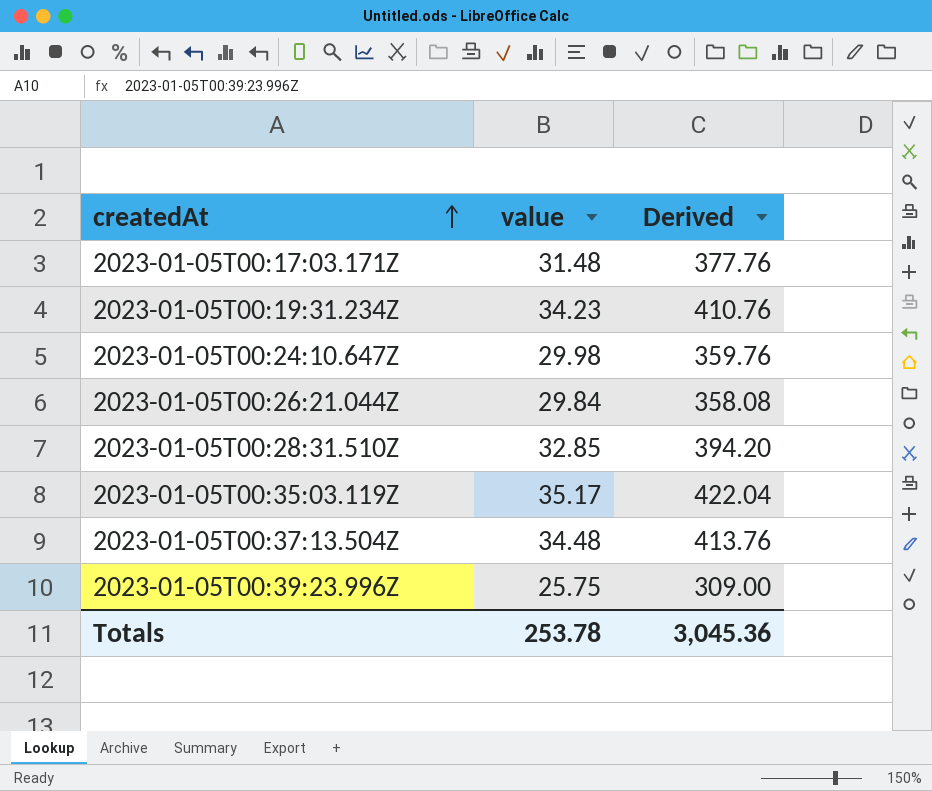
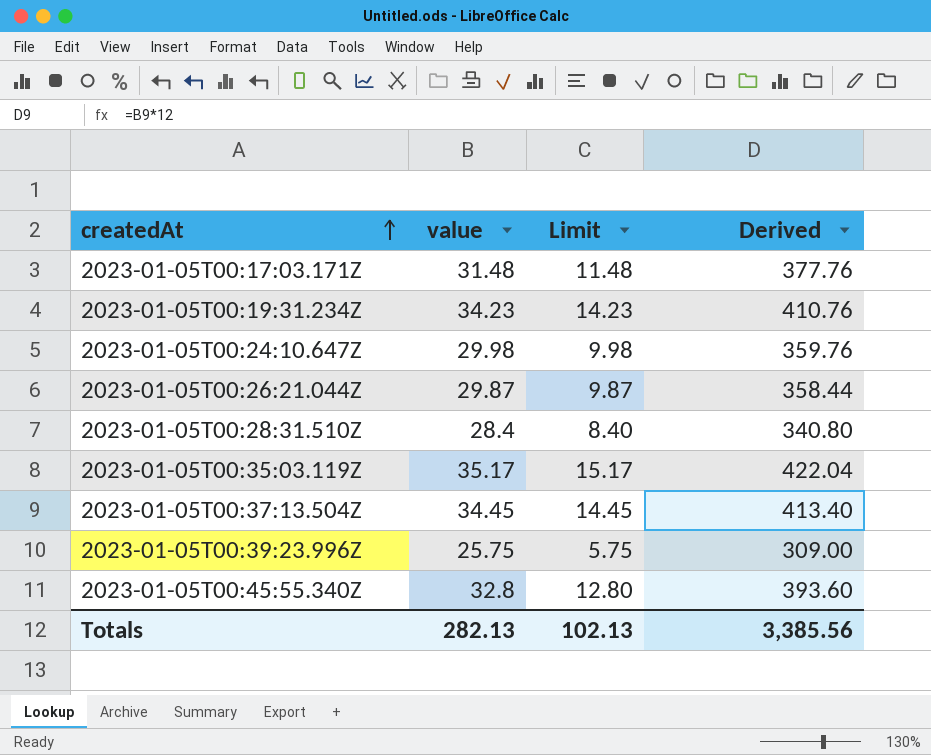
column Limit | formula: none -> [value] - 20
2023-01-05T00:26:21.044Z | value: 29.84 -> 29.87
2023-01-05T00:26:21.044Z | Derived: 358.08 -> 358.44
2023-01-05T00:28:31.510Z | value: 32.85 -> 28.4
2023-01-05T00:28:31.510Z | Derived: 394.20 -> 340.80
2023-01-05T00:37:13.504Z | value: 34.48 -> 34.45
2023-01-05T00:37:13.504Z | Derived: 413.76 -> 413.40
row 2023-01-05T00:45:55.340Z: none -> 32.8 | 12.80 | 393.60
Totals | value: 253.78 -> 282.13
Totals | Derived: 3,045.36 -> 3,385.56

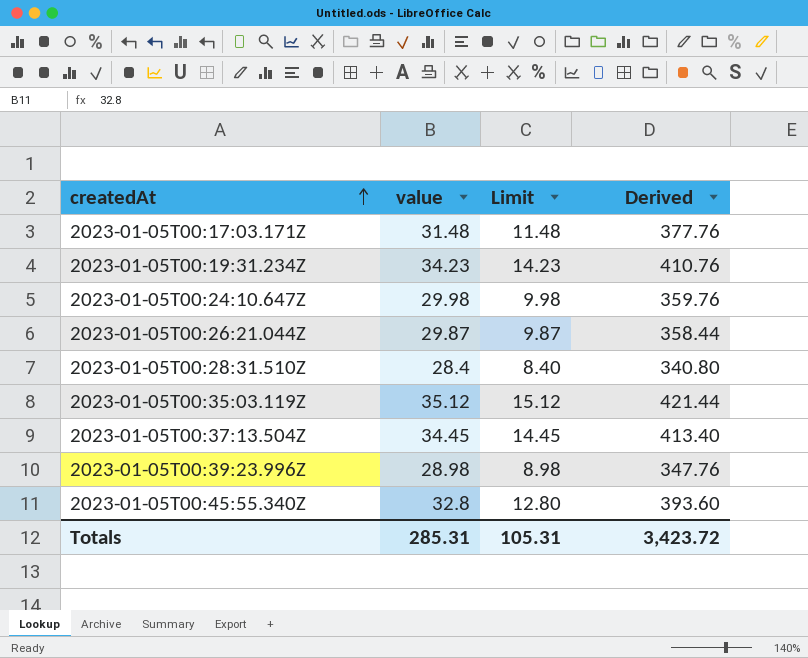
2023-01-05T00:35:03.119Z | value: 35.17 -> 35.12
2023-01-05T00:35:03.119Z | Limit: 15.17 -> 15.12
2023-01-05T00:35:03.119Z | Derived: 422.04 -> 421.44
2023-01-05T00:39:23.996Z | value: 25.75 -> 28.98
2023-01-05T00:39:23.996Z | Limit: 5.75 -> 8.98
2023-01-05T00:39:23.996Z | Derived: 309.00 -> 347.76
Totals | value: 282.13 -> 285.31
Totals | Limit: 102.13 -> 105.31
Totals | Derived: 3,385.56 -> 3,423.72

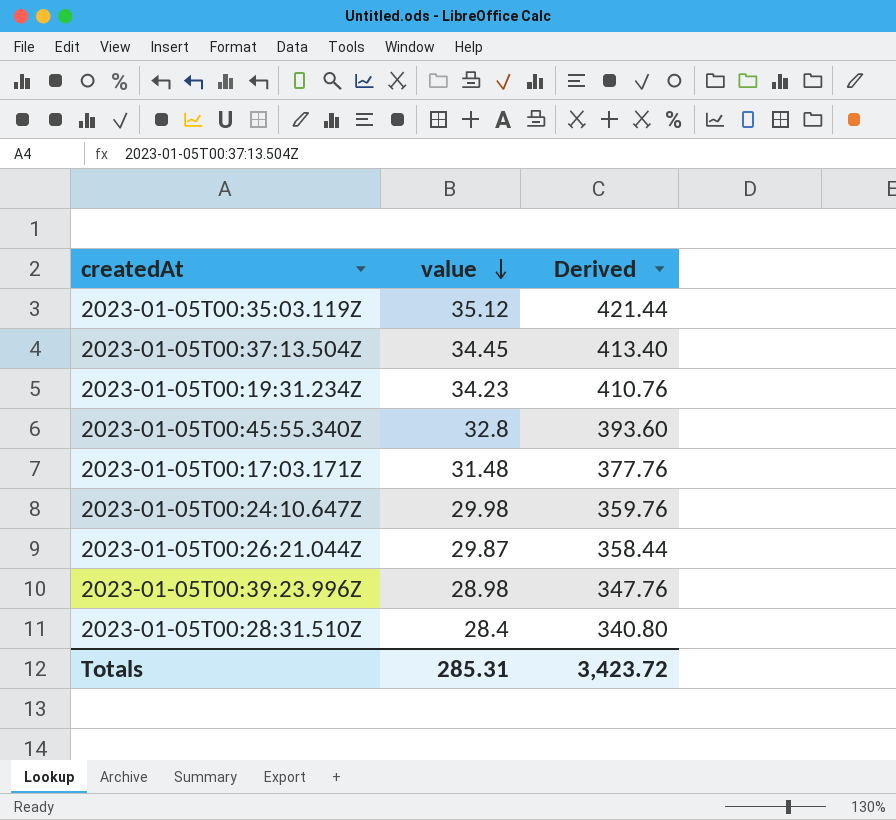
row order: createdAt ascending -> value descending
column Limit | formula: [value] - 20 -> none

